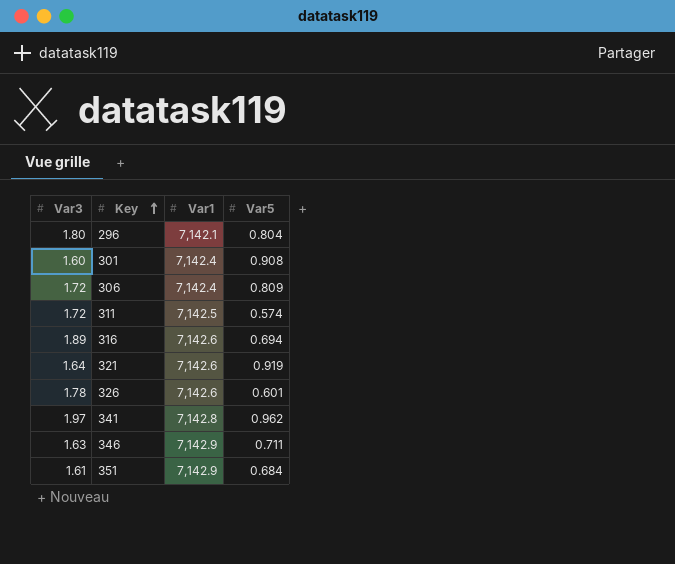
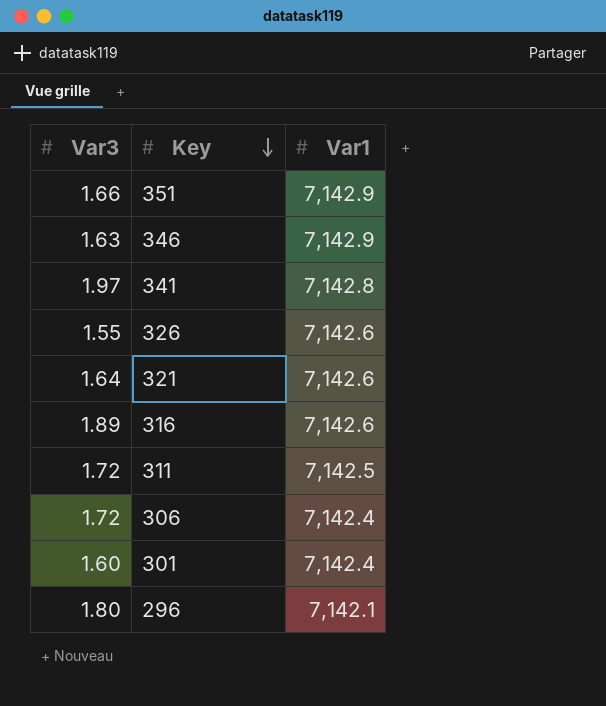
row order: Key ascending -> Key descending
column Var5 | position: 4 -> none
351 | Var3: 1.61 -> 1.66
326 | Var3: 1.78 -> 1.55

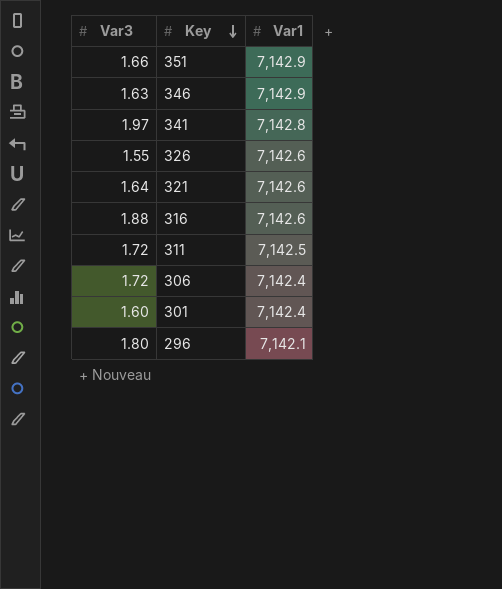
316 | Var3: 1.89 -> 1.88

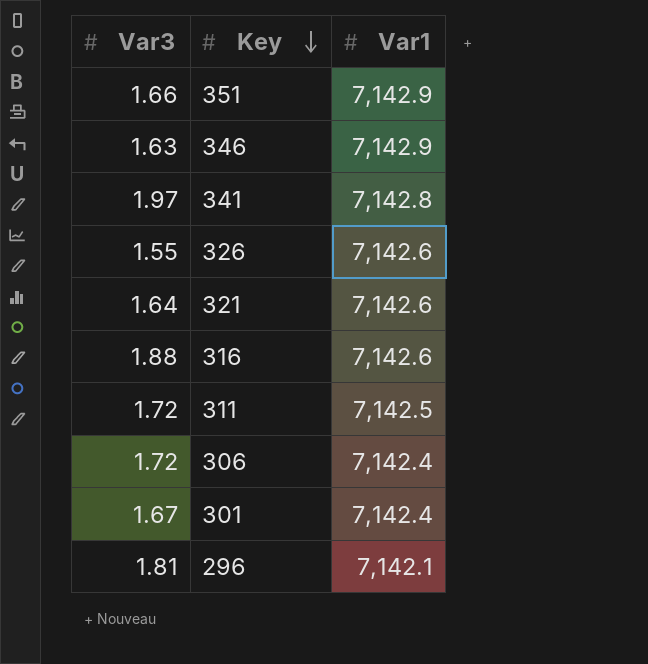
301 | Var3: 1.60 -> 1.67
296 | Var3: 1.80 -> 1.81

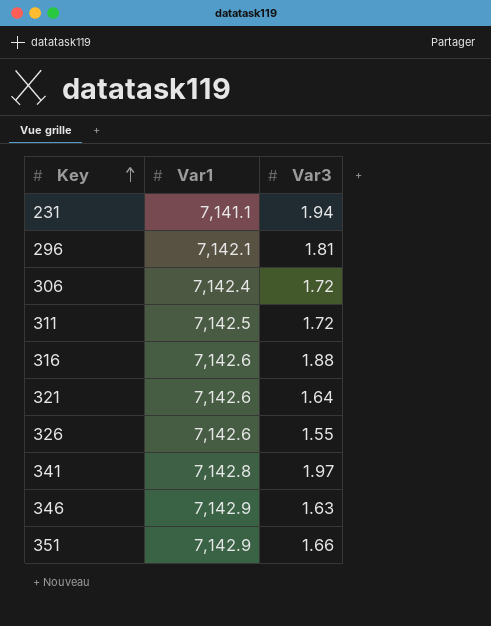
row order: Key descending -> Key ascending
column Var3 | position: 1 -> 3
row 301: 1.67 | 7,142.4 -> none
row 231: none -> 7,141.1 | 1.94

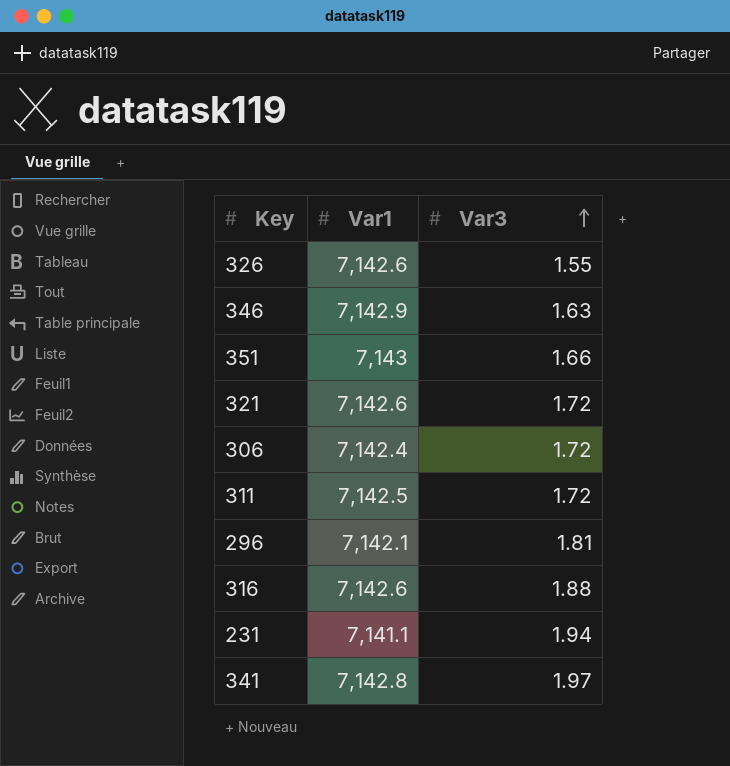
row order: Key ascending -> Var3 ascending
351 | Var1: 7,142.9 -> 7,143
321 | Var3: 1.64 -> 1.72

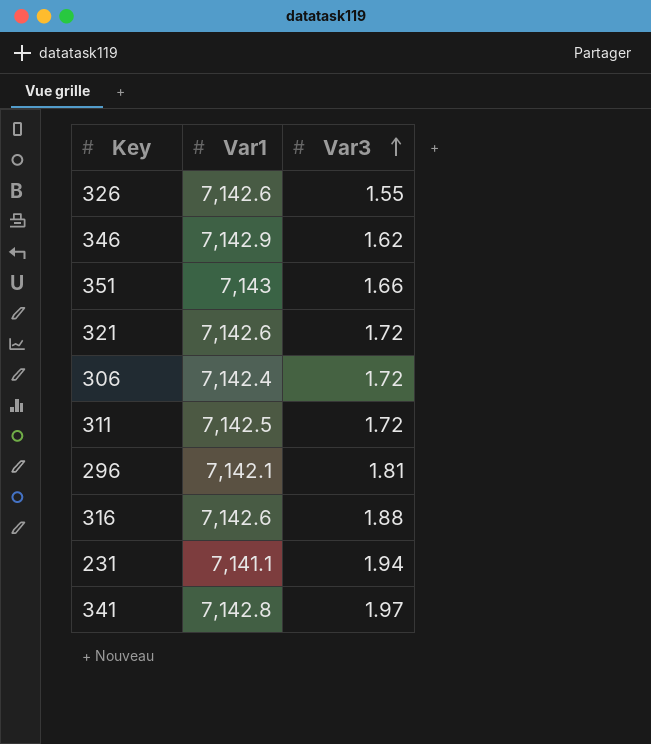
346 | Var3: 1.63 -> 1.62

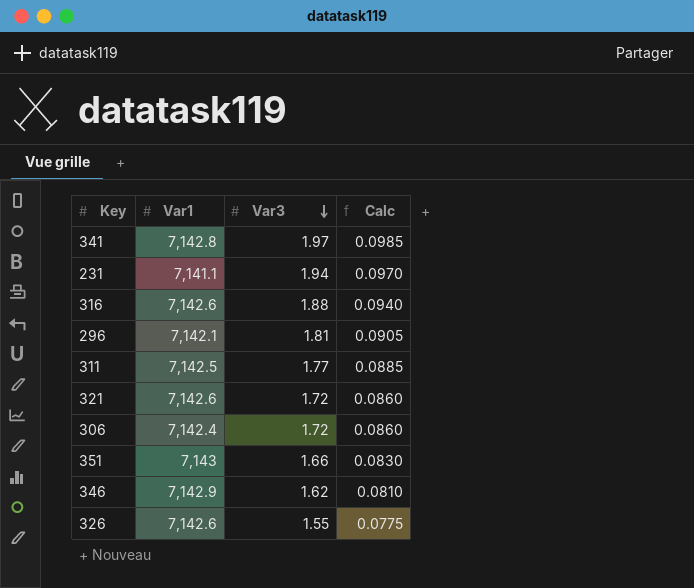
row order: Var3 ascending -> Var3 descending
column Calc | formula: none -> [Var3] * 0.05
311 | Var3: 1.72 -> 1.77

